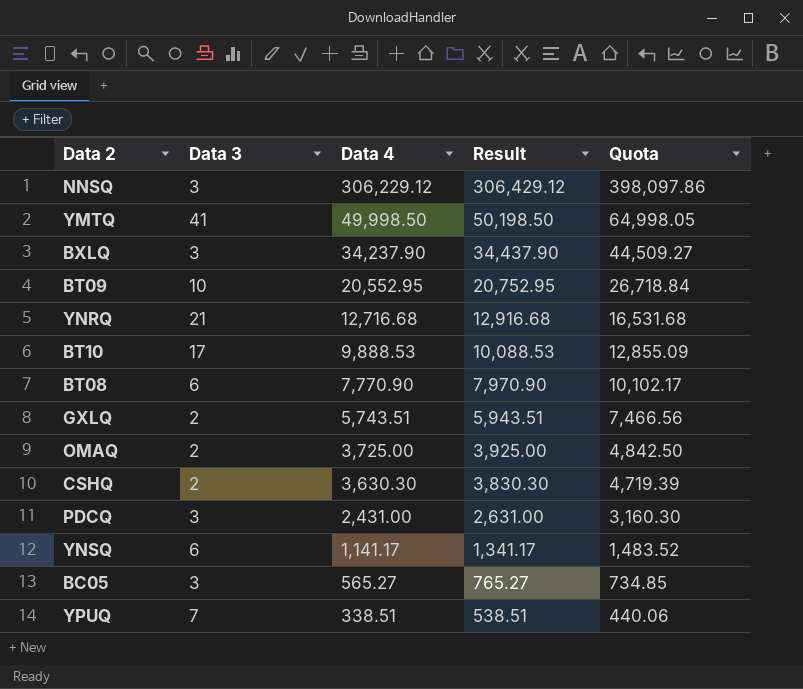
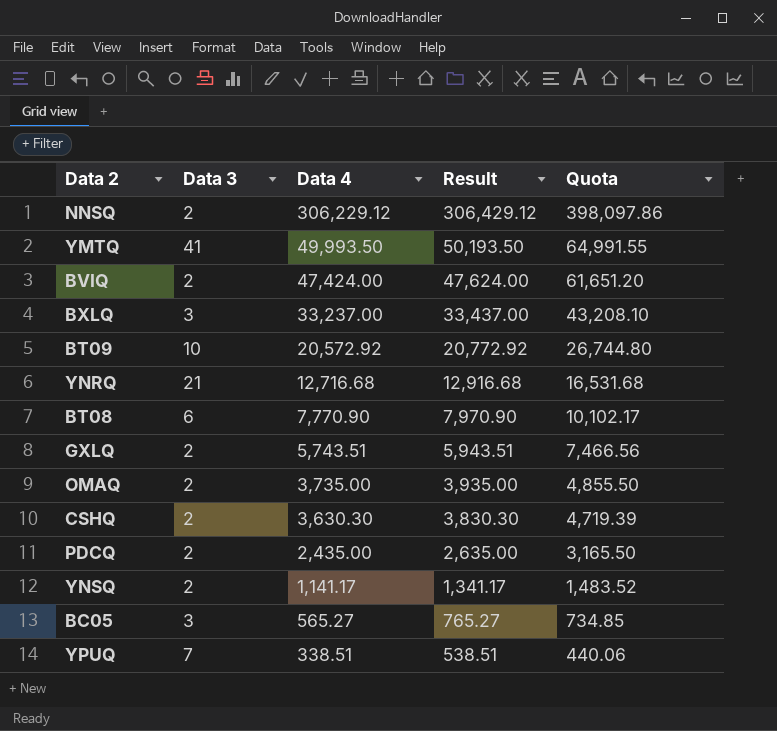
row BT10: 17 | 9,888.53 | 10,088.53 | 12,855.09 -> none
NNSQ | Data 3: 3 -> 2
YMTQ | Data 4: 49,998.50 -> 49,993.50
YMTQ | Result: 50,198.50 -> 50,193.50
YMTQ | Quota: 64,998.05 -> 64,991.55
row BVIQ: none -> 2 | 47,424.00 | 47,624.00 | 61,651.20
BXLQ | Data 4: 34,237.90 -> 33,237.00
BXLQ | Result: 34,437.90 -> 33,437.00
BXLQ | Quota: 44,509.27 -> 43,208.10
BT09 | Data 4: 20,552.95 -> 20,572.92
BT09 | Result: 20,752.95 -> 20,772.92
BT09 | Quota: 26,718.84 -> 26,744.80
OMAQ | Data 4: 3,725.00 -> 3,735.00
OMAQ | Result: 3,925.00 -> 3,935.00
OMAQ | Quota: 4,842.50 -> 4,855.50
PDCQ | Data 3: 3 -> 2
PDCQ | Data 4: 2,431.00 -> 2,435.00
PDCQ | Result: 2,631.00 -> 2,635.00
PDCQ | Quota: 3,160.30 -> 3,165.50
YNSQ | Data 3: 6 -> 2

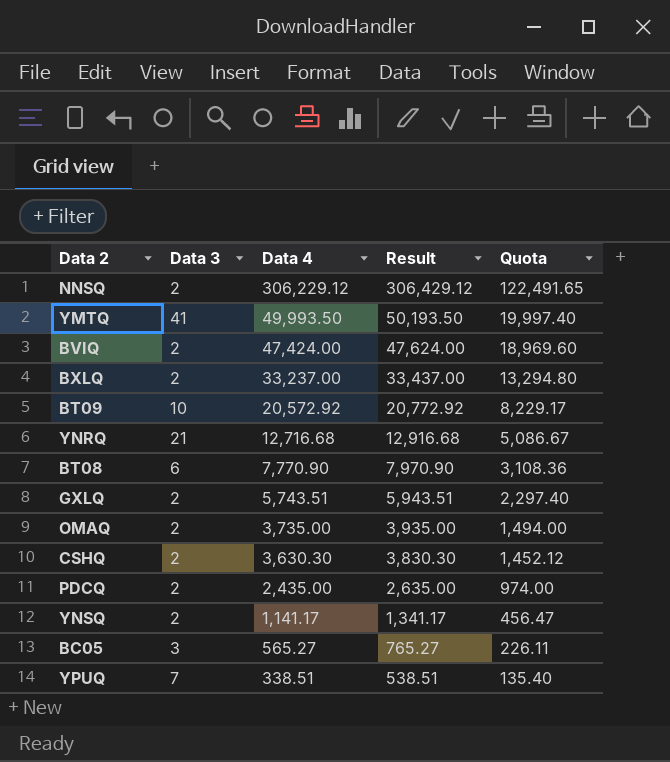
column Quota | formula: [Data 4] * 1.3 -> [Data 4] * 0.4
BXLQ | Data 3: 3 -> 2

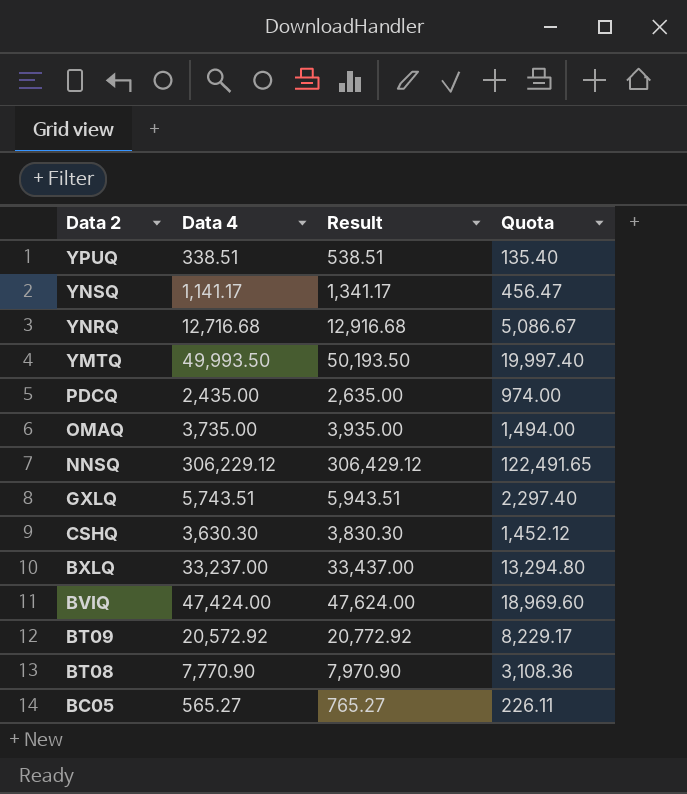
row order: Data 4 descending -> Data 2 descending
column Data 3 | position: 2 -> none

